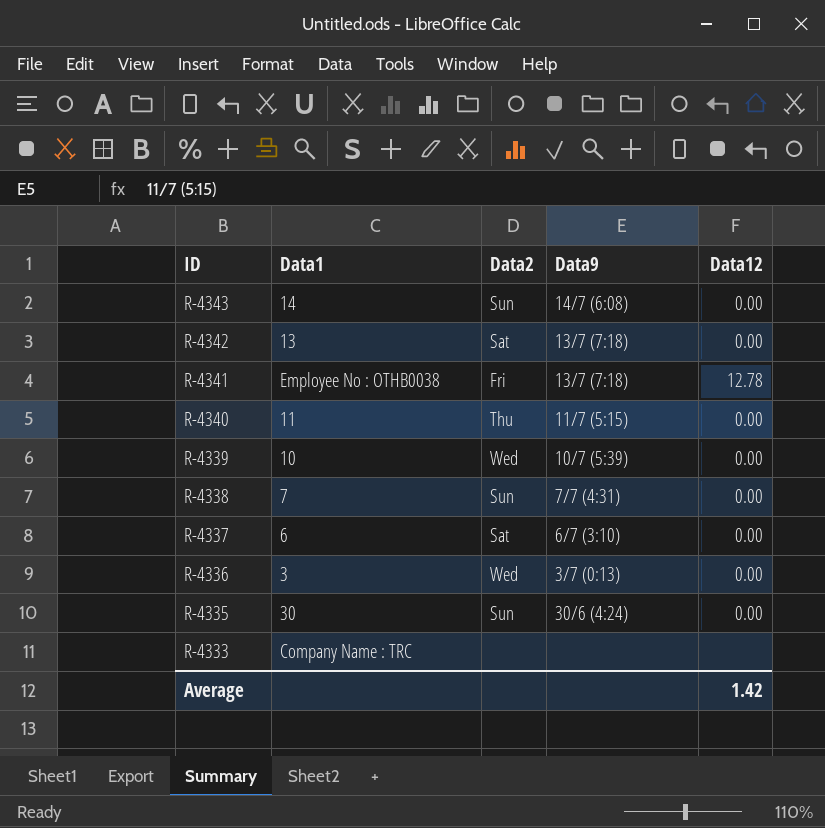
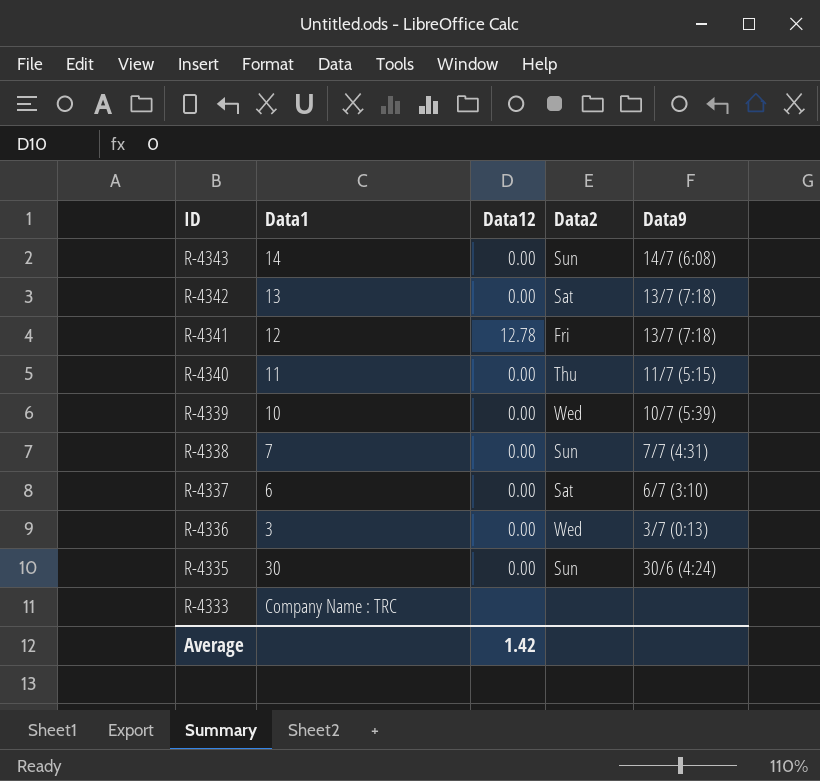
column Data12 | position: 5 -> 3
R-4341 | Data1: Employee No : OTHB0038 -> 12

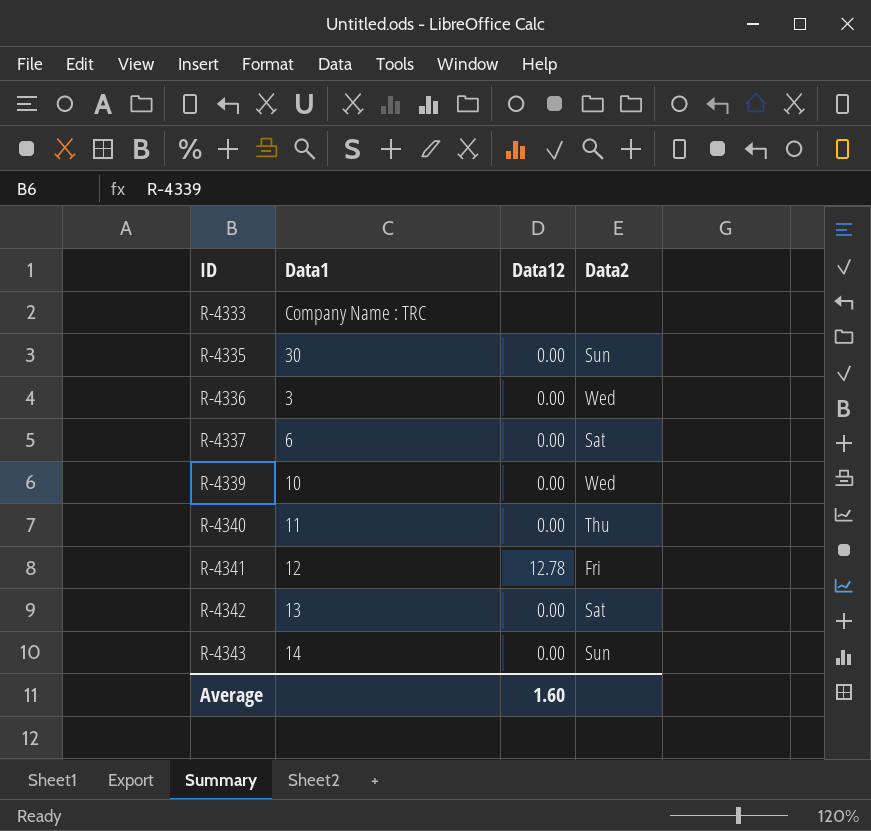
row order: ID descending -> ID ascending
column Data9 | position: 5 -> none
row R-4338: 7 | 0.00 | Sun | 7/7 (4:31) -> none
Average | Data12: 1.42 -> 1.60

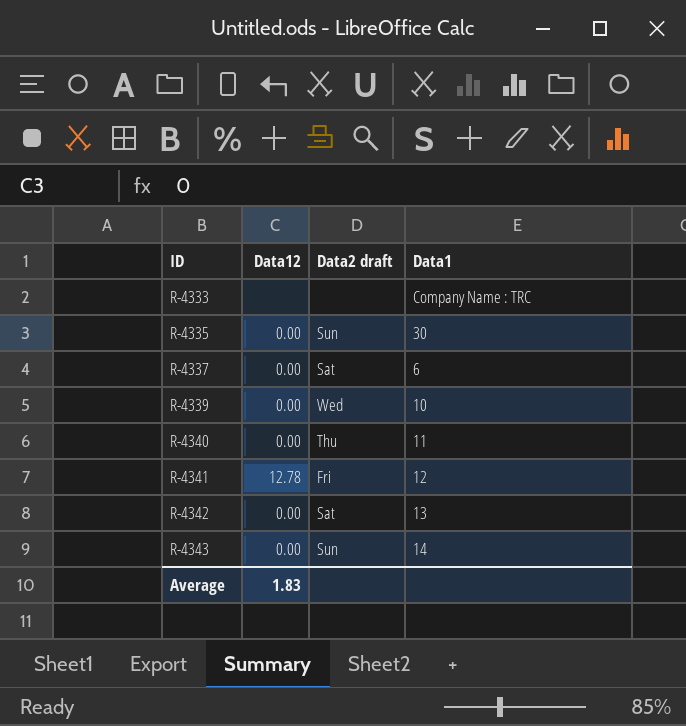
column name: Data2 -> Data2 draft
column Data1 | position: 2 -> 4
row R-4336: 3 | 0.00 | Wed -> none
Average | Data12: 1.60 -> 1.83

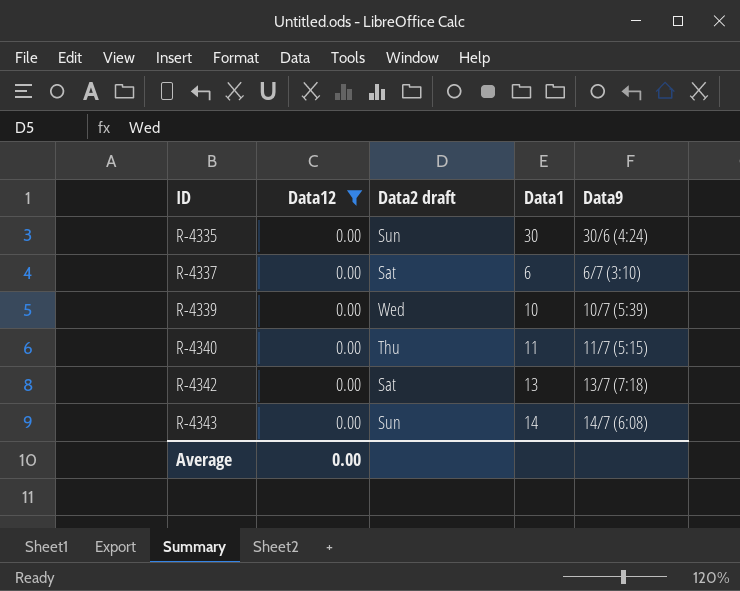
filter: none -> Data12 = 0.00
column Data9 | position: none -> 5
Average | Data12: 1.83 -> 0.00

